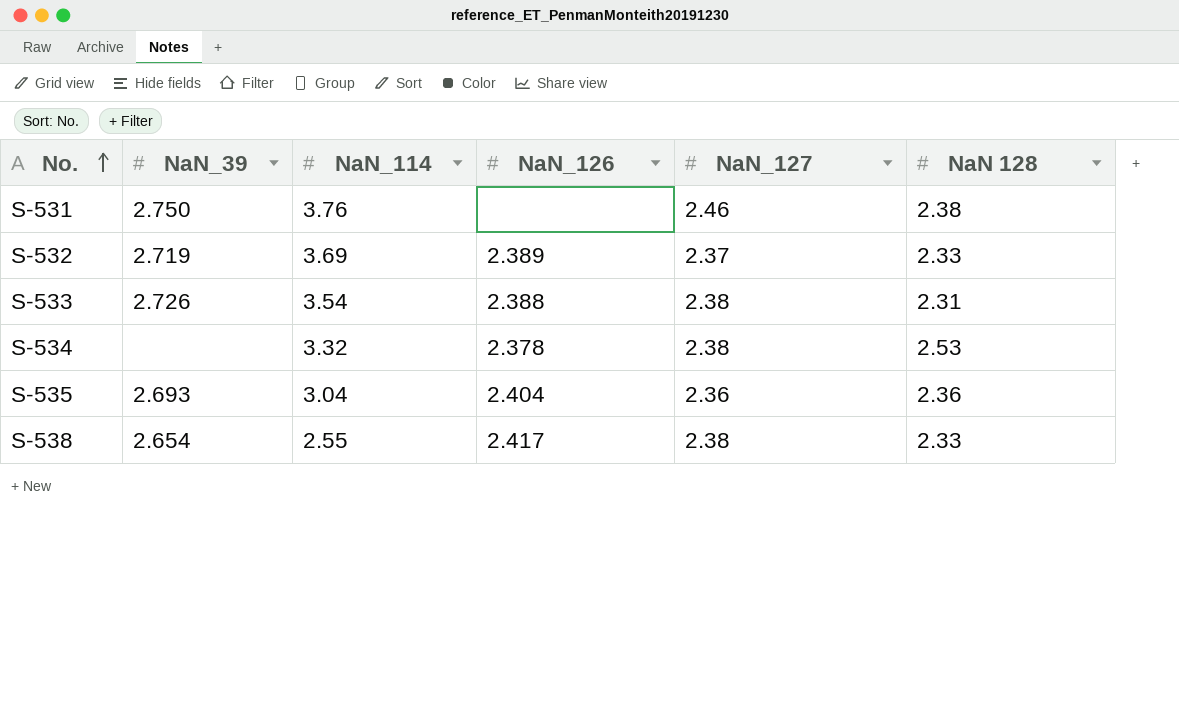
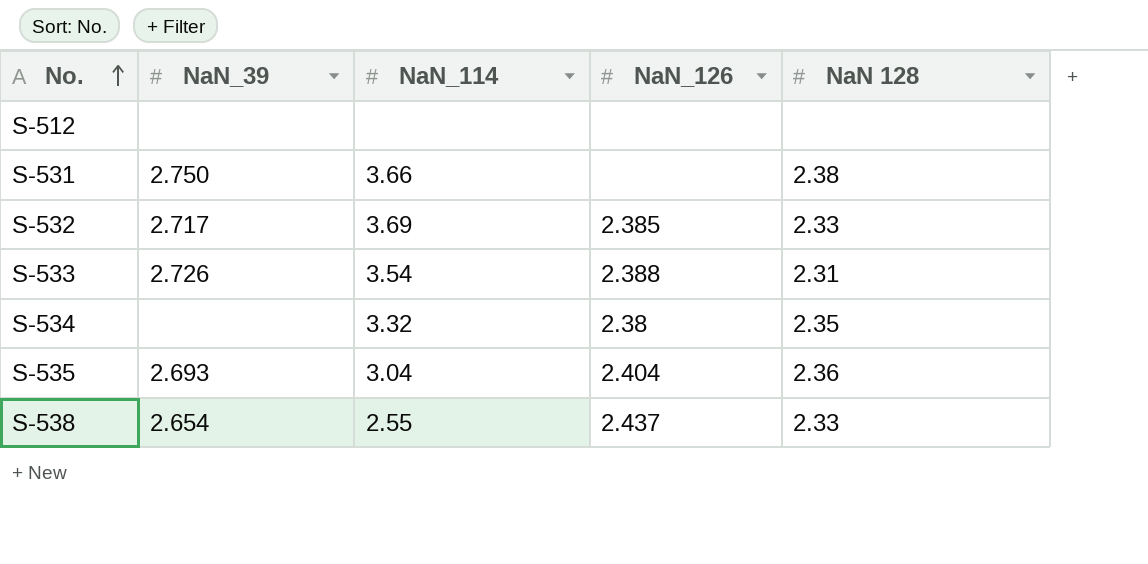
column NaN_127 | position: 5 -> none
row S-512: none -> none | none | none | none
S-531 | NaN_114: 3.76 -> 3.66
S-532 | NaN_39: 2.719 -> 2.717
S-532 | NaN_126: 2.389 -> 2.385
S-534 | NaN_126: 2.378 -> 2.38
S-534 | NaN 128: 2.53 -> 2.35
S-538 | NaN_126: 2.417 -> 2.437

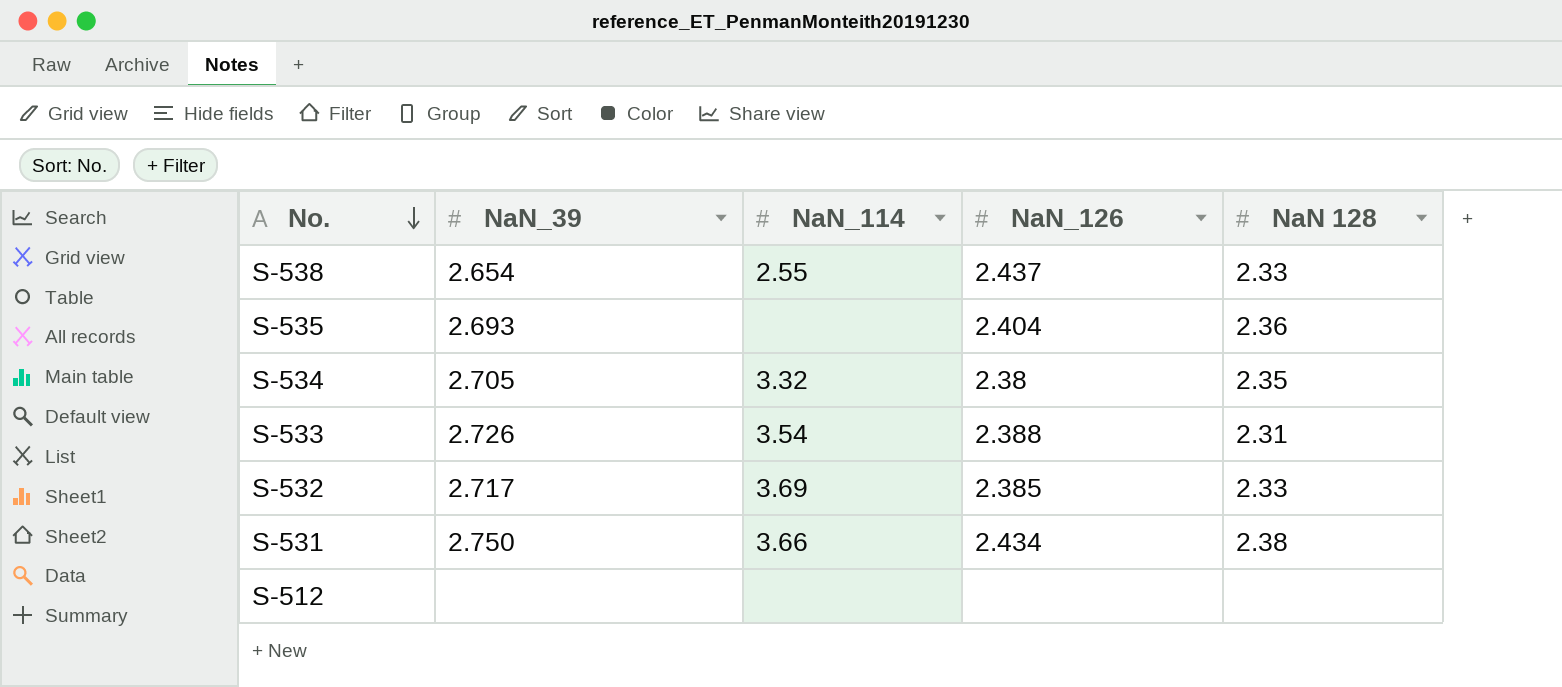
row order: No. ascending -> No. descending
S-535 | NaN_114: 3.04 -> none
S-534 | NaN_39: none -> 2.705
S-531 | NaN_126: none -> 2.434

